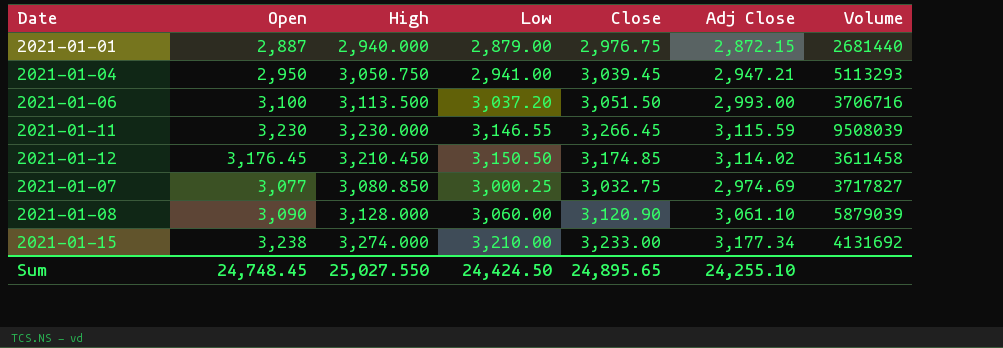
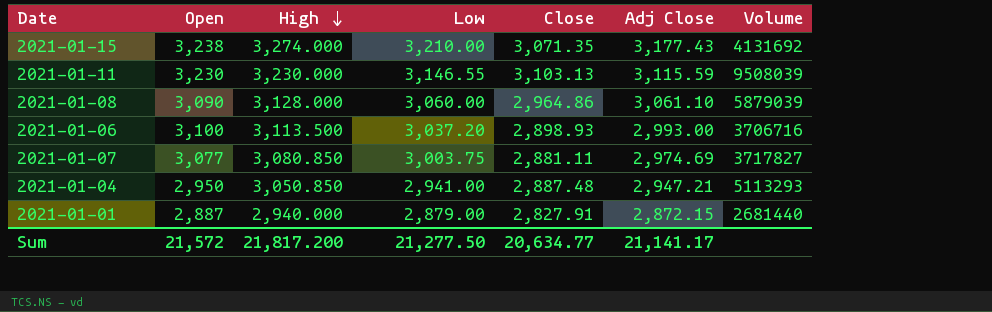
row order: none -> High descending
row 2021-01-12: 3,176.45 | 3,210.450 | 3,150.50 | 3,174.85 | 3,114.02 | 3611458 -> none
2021-01-15 | Close: 3,233.00 -> 3,071.35
2021-01-15 | Adj Close: 3,177.34 -> 3,177.43
2021-01-11 | Close: 3,266.45 -> 3,103.13
2021-01-08 | Close: 3,120.90 -> 2,964.86
2021-01-06 | Close: 3,051.50 -> 2,898.93
2021-01-07 | Low: 3,000.25 -> 3,003.75
2021-01-07 | Close: 3,032.75 -> 2,881.11
2021-01-04 | High: 3,050.750 -> 3,050.850
2021-01-04 | Close: 3,039.45 -> 2,887.48
2021-01-01 | Close: 2,976.75 -> 2,827.91
Sum | Open: 24,748.45 -> 21,572
Sum | High: 25,027.550 -> 21,817.200
Sum | Low: 24,424.50 -> 21,277.50
Sum | Close: 24,895.65 -> 20,634.77
Sum | Adj Close: 24,255.10 -> 21,141.17

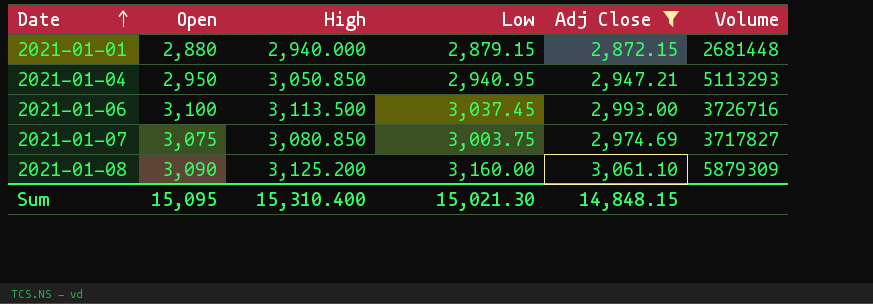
filter: none -> Adj Close <= 3,061.10
row order: High descending -> Date ascending
column Close | position: 5 -> none
2021-01-01 | Open: 2,887 -> 2,880
2021-01-01 | Low: 2,879.00 -> 2,879.15
2021-01-01 | Volume: 2681440 -> 2681448
2021-01-04 | Low: 2,941.00 -> 2,940.95
2021-01-06 | Low: 3,037.20 -> 3,037.45
2021-01-06 | Volume: 3706716 -> 3726716
2021-01-07 | Open: 3,077 -> 3,075
2021-01-08 | High: 3,128.000 -> 3,125.200
2021-01-08 | Low: 3,060.00 -> 3,160.00
2021-01-08 | Volume: 5879039 -> 5879309
Sum | Open: 21,572 -> 15,095
Sum | High: 21,817.200 -> 15,310.400
Sum | Low: 21,277.50 -> 15,021.30
Sum | Adj Close: 21,141.17 -> 14,848.15

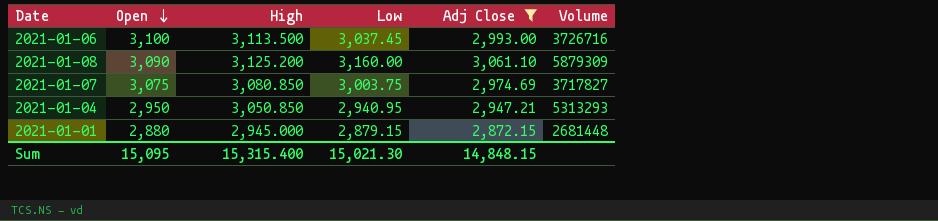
row order: Date ascending -> Open descending
2021-01-04 | Volume: 5113293 -> 5313293
2021-01-01 | High: 2,940.000 -> 2,945.000
Sum | High: 15,310.400 -> 15,315.400

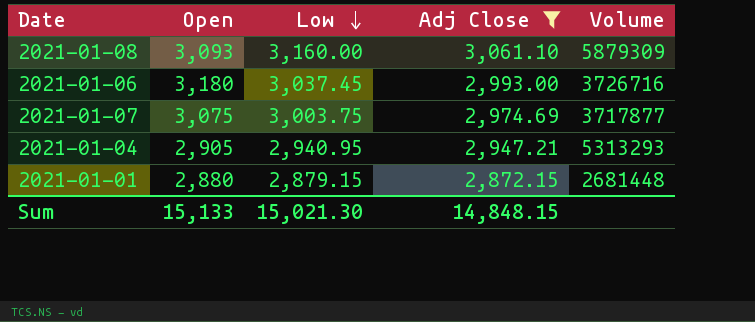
row order: Open descending -> Low descending
column High | position: 3 -> none
2021-01-08 | Open: 3,090 -> 3,093
2021-01-06 | Open: 3,100 -> 3,180
2021-01-07 | Volume: 3717827 -> 3717877
2021-01-04 | Open: 2,950 -> 2,905
Sum | Open: 15,095 -> 15,133

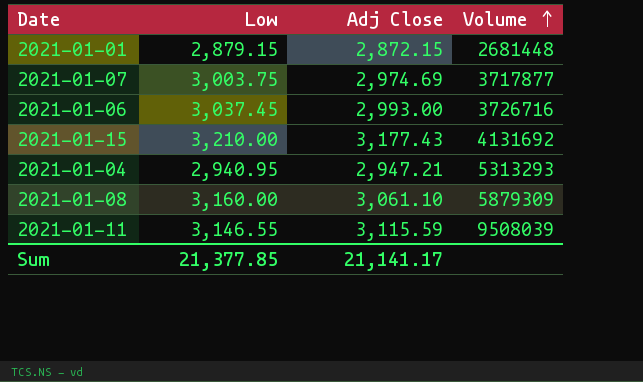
filter: Adj Close <= 3,061.10 -> none
row order: Low descending -> Volume ascending
column Open | position: 2 -> none
Sum | Low: 15,021.30 -> 21,377.85
Sum | Adj Close: 14,848.15 -> 21,141.17

